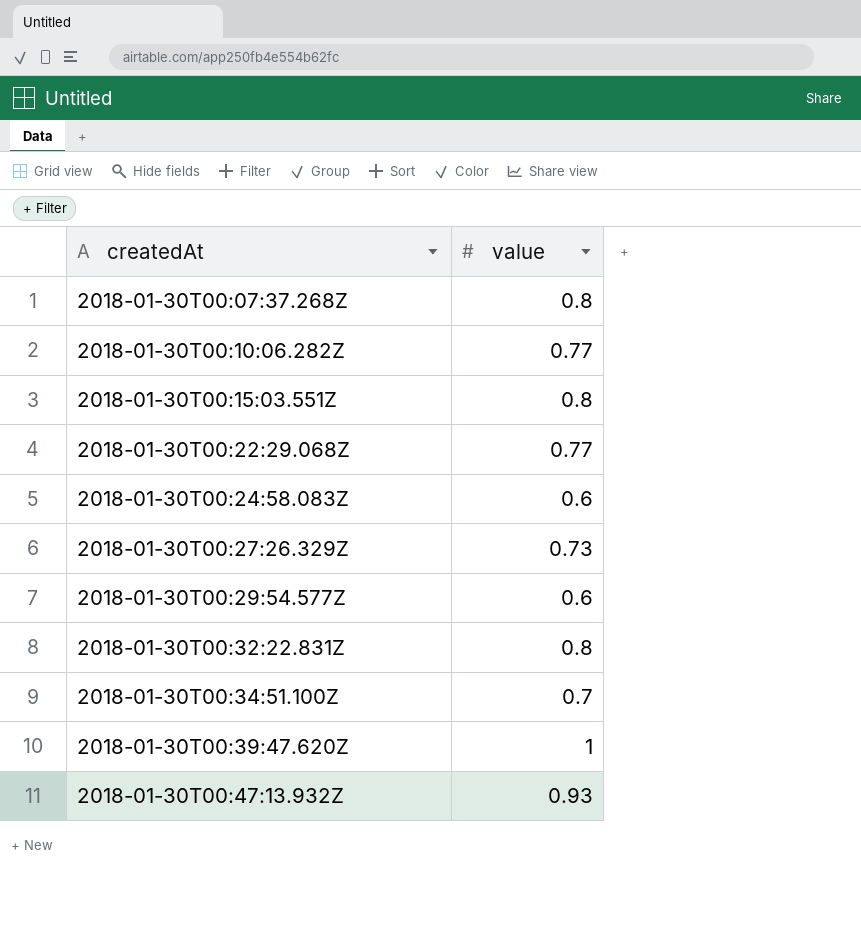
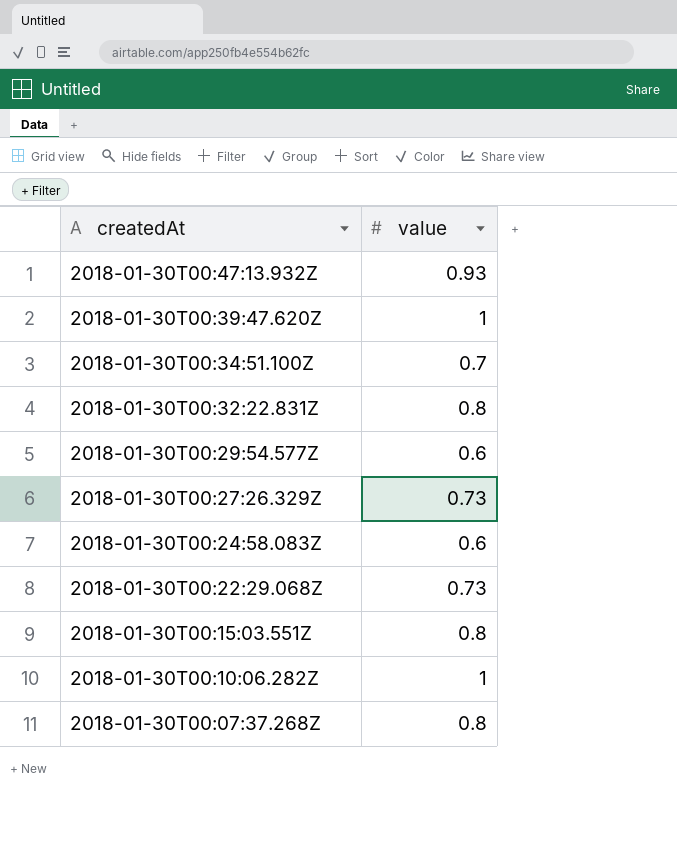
row order: createdAt ascending -> createdAt descending
2018-01-30T00:22:29.068Z | value: 0.77 -> 0.73
2018-01-30T00:10:06.282Z | value: 0.77 -> 1

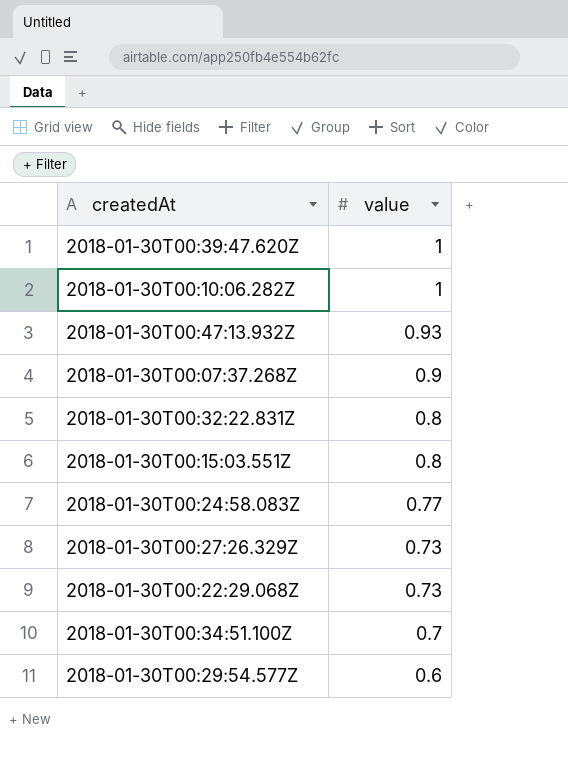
row order: createdAt descending -> value descending
2018-01-30T00:07:37.268Z | value: 0.8 -> 0.9
2018-01-30T00:24:58.083Z | value: 0.6 -> 0.77

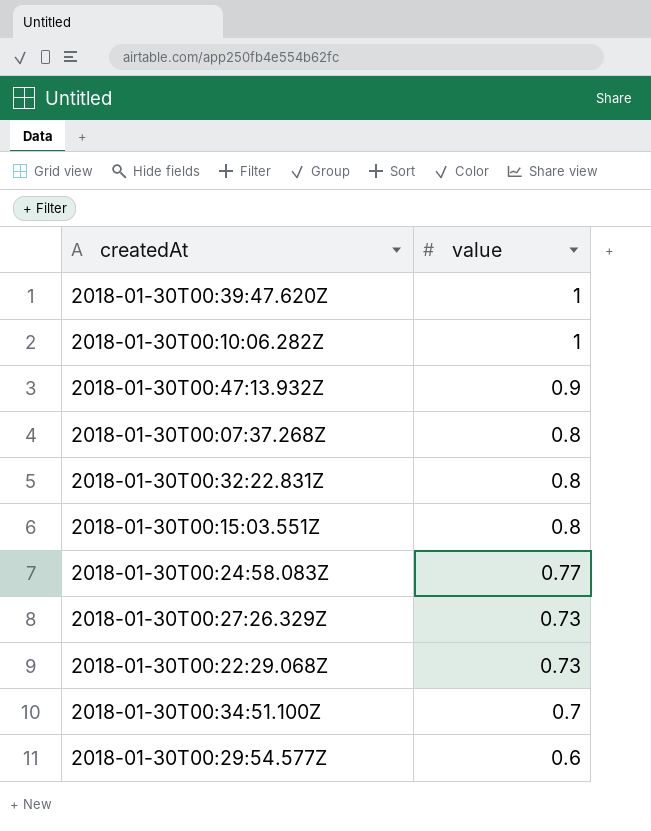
2018-01-30T00:47:13.932Z | value: 0.93 -> 0.9
2018-01-30T00:07:37.268Z | value: 0.9 -> 0.8

